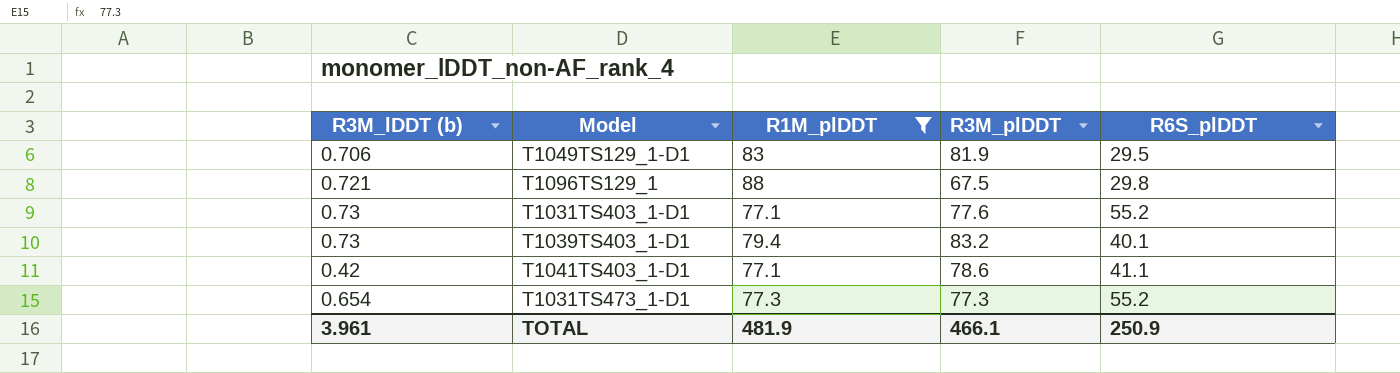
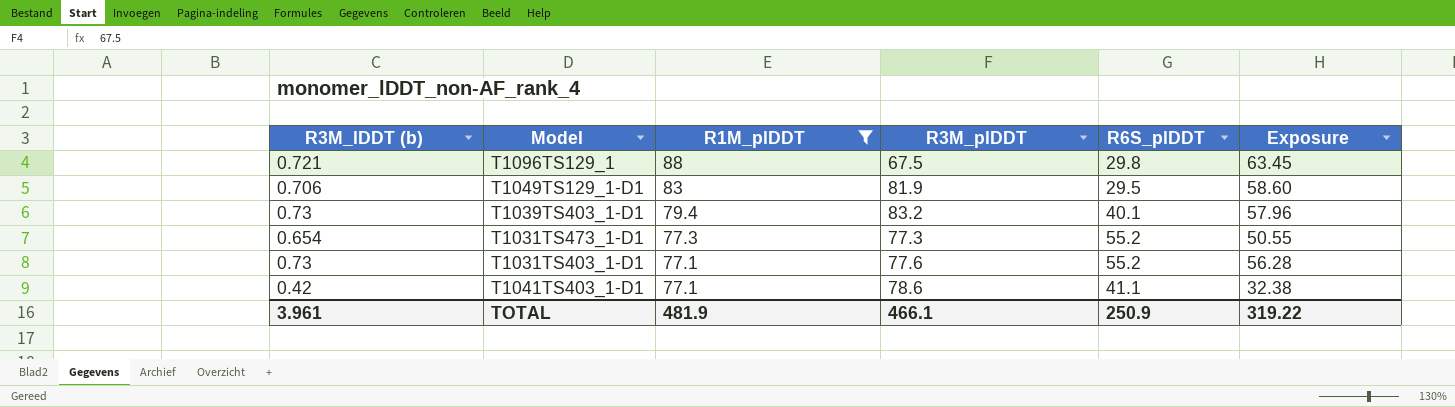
row order: none -> R1M_plDDT descending
column Exposure | formula: none -> [R3M_lDDT (b)] * [R1M_plDDT]

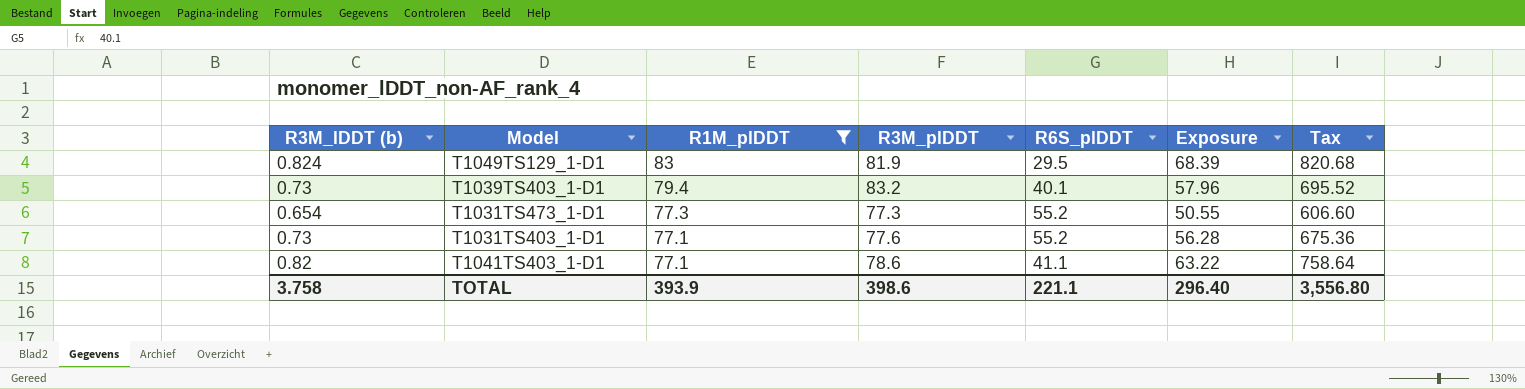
column Tax | formula: none -> [Exposure] * 12
row T1096TS129_1: 0.721 | 88 | 67.5 | 29.8 | 63.45 -> none
T1049TS129_1-D1 | R3M_lDDT (b): 0.706 -> 0.824
T1049TS129_1-D1 | Exposure: 58.60 -> 68.39
T1041TS403_1-D1 | R3M_lDDT (b): 0.42 -> 0.82
T1041TS403_1-D1 | Exposure: 32.38 -> 63.22
TOTAL | R3M_lDDT (b): 3.961 -> 3.758
TOTAL | R1M_plDDT: 481.9 -> 393.9
TOTAL | R3M_plDDT: 466.1 -> 398.6
TOTAL | R6S_plDDT: 250.9 -> 221.1
TOTAL | Exposure: 319.22 -> 296.40

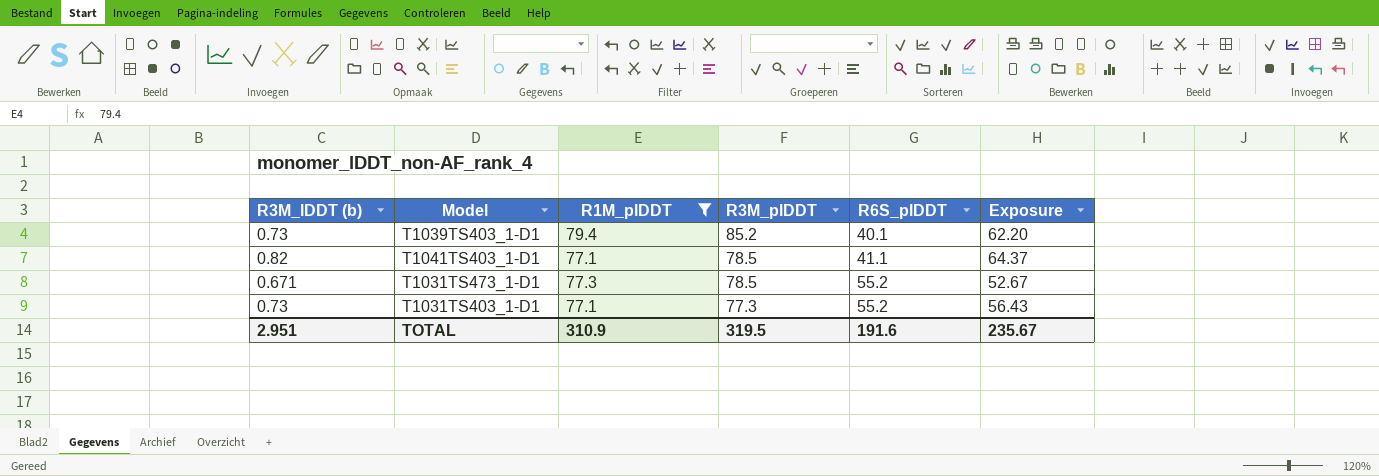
row order: R1M_plDDT descending -> R3M_plDDT descending
column Tax | formula: [Exposure] * 12 -> none
column Exposure | formula: [R3M_lDDT (b)] * [R1M_plDDT] -> [R3M_lDDT (b)] * [R3M_plDDT]
row T1049TS129_1-D1: 0.824 | 83 | 81.9 | 29.5 | 68.39 | 820.68 -> none
T1039TS403_1-D1 | R3M_plDDT: 83.2 -> 85.2
T1041TS403_1-D1 | R3M_plDDT: 78.6 -> 78.5
T1031TS473_1-D1 | R3M_lDDT (b): 0.654 -> 0.671
T1031TS473_1-D1 | R3M_plDDT: 77.3 -> 78.5
T1031TS403_1-D1 | R3M_plDDT: 77.6 -> 77.3
TOTAL | R3M_lDDT (b): 3.758 -> 2.951
TOTAL | R1M_plDDT: 393.9 -> 310.9
TOTAL | R3M_plDDT: 398.6 -> 319.5
TOTAL | R6S_plDDT: 221.1 -> 191.6
TOTAL | Exposure: 296.40 -> 235.67

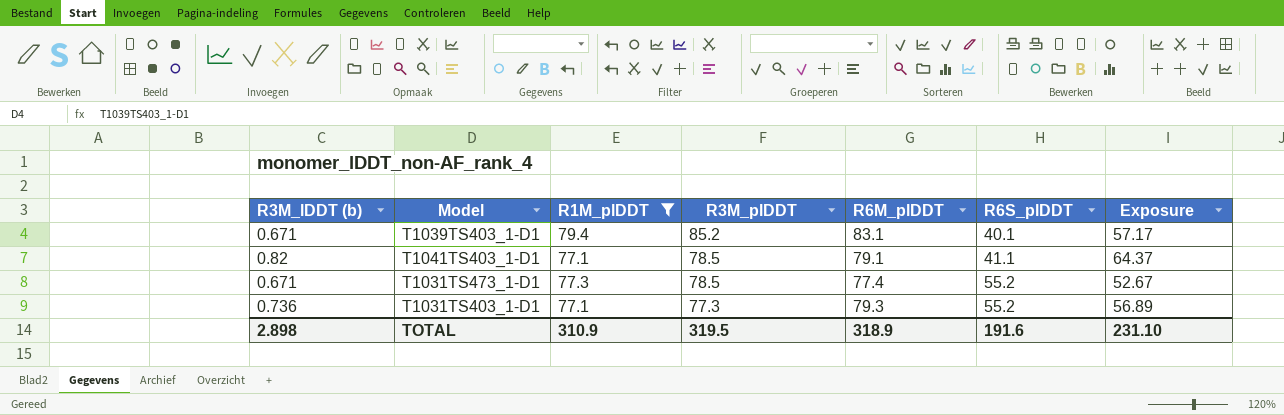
column R6M_plDDT | position: none -> 5
T1039TS403_1-D1 | R3M_lDDT (b): 0.73 -> 0.671
T1039TS403_1-D1 | Exposure: 62.20 -> 57.17
T1031TS403_1-D1 | R3M_lDDT (b): 0.73 -> 0.736
T1031TS403_1-D1 | Exposure: 56.43 -> 56.89
TOTAL | R3M_lDDT (b): 2.951 -> 2.898
TOTAL | Exposure: 235.67 -> 231.10

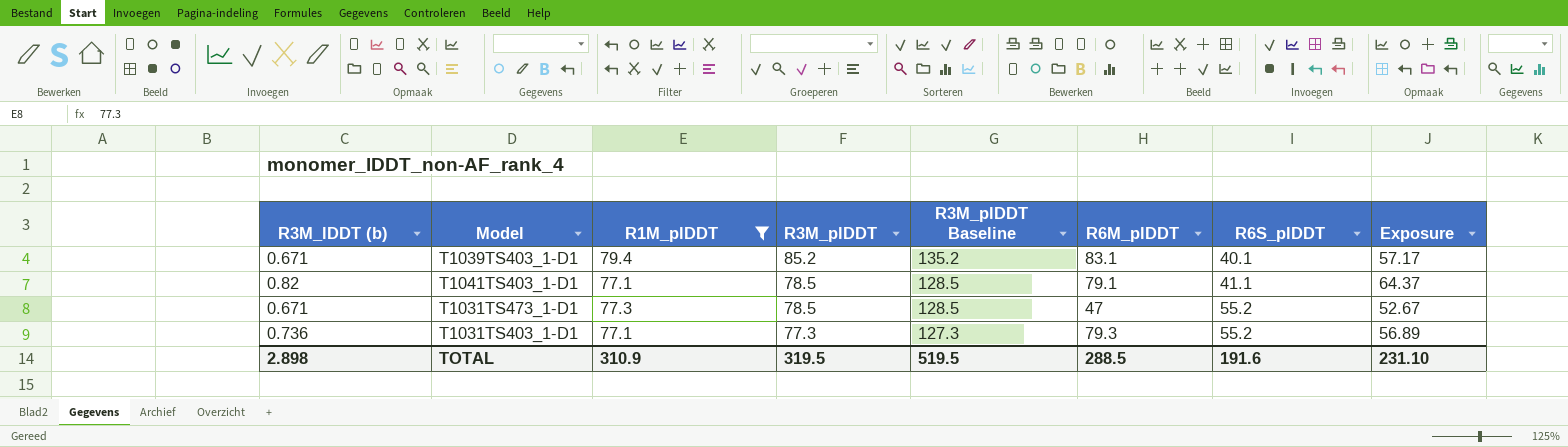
column R3M_plDDT Baseline | formula: none -> [R3M_plDDT] + 50
T1031TS473_1-D1 | R6M_plDDT: 77.4 -> 47
TOTAL | R6M_plDDT: 318.9 -> 288.5

